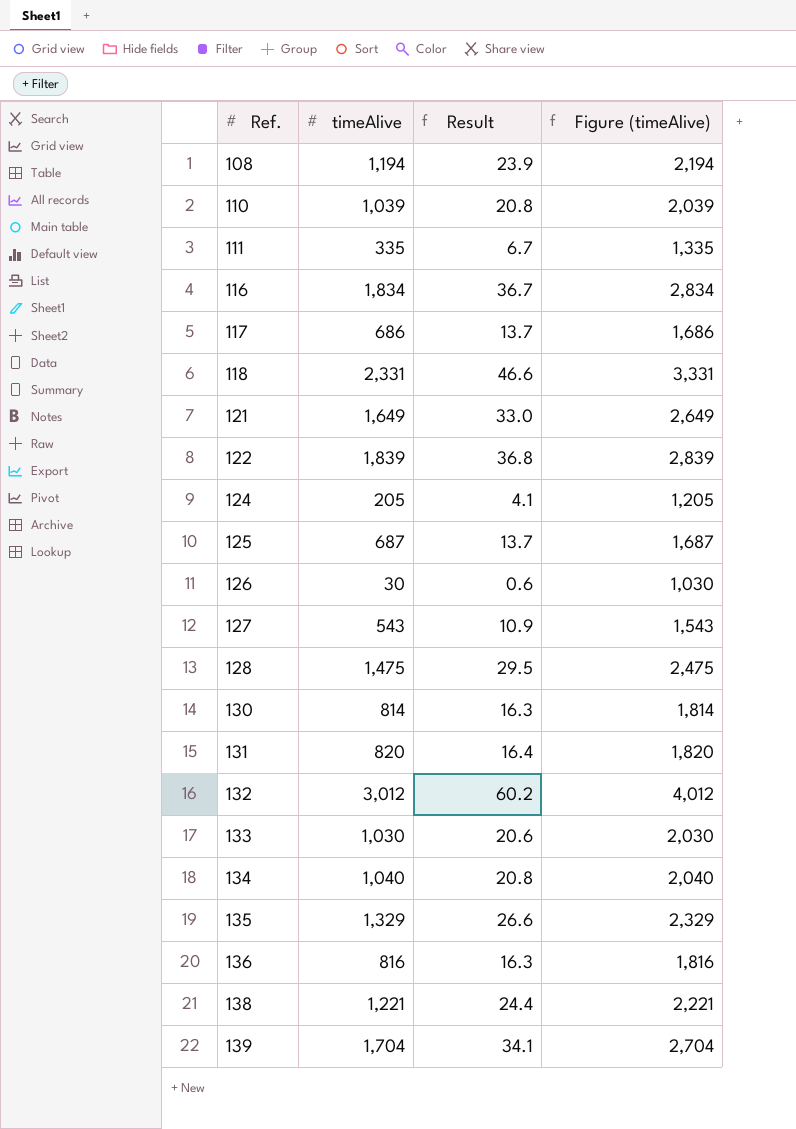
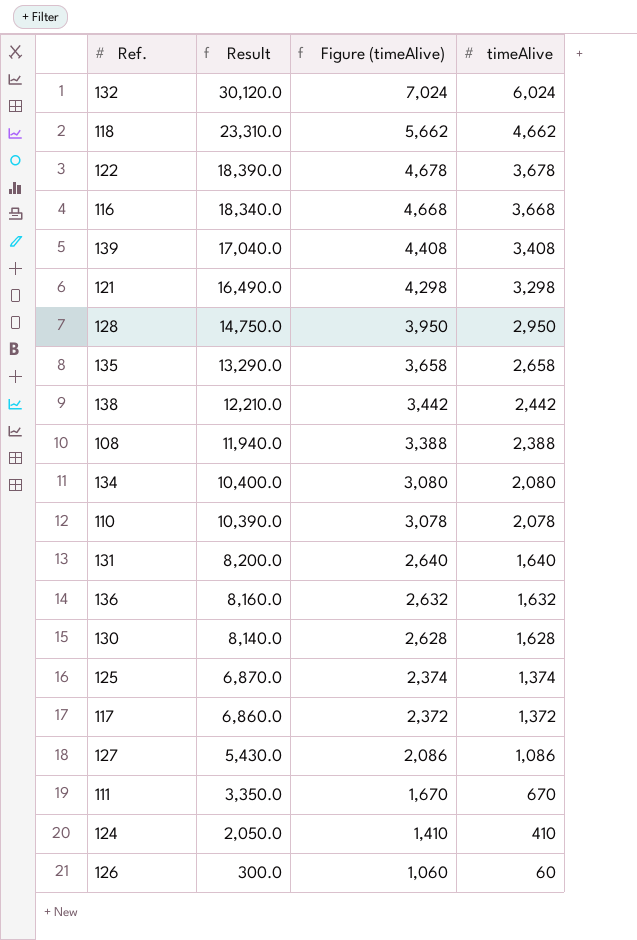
row order: Ref. ascending -> Result descending
column Result | formula: [timeAlive] * 0.02 -> [timeAlive] * 5
column timeAlive | position: 2 -> 4
row 133: 1,030 | 20.6 | 2,030 -> none
132 | Figure (timeAlive): 4,012 -> 7,024
132 | timeAlive: 3,012 -> 6,024
118 | Figure (timeAlive): 3,331 -> 5,662
118 | timeAlive: 2,331 -> 4,662
122 | Figure (timeAlive): 2,839 -> 4,678
122 | timeAlive: 1,839 -> 3,678
116 | Figure (timeAlive): 2,834 -> 4,668
116 | timeAlive: 1,834 -> 3,668
139 | Figure (timeAlive): 2,704 -> 4,408
139 | timeAlive: 1,704 -> 3,408
121 | Figure (timeAlive): 2,649 -> 4,298
121 | timeAlive: 1,649 -> 3,298
128 | Figure (timeAlive): 2,475 -> 3,950
128 | timeAlive: 1,475 -> 2,950
135 | Figure (timeAlive): 2,329 -> 3,658
135 | timeAlive: 1,329 -> 2,658
138 | Figure (timeAlive): 2,221 -> 3,442
138 | timeAlive: 1,221 -> 2,442
108 | Figure (timeAlive): 2,194 -> 3,388
108 | timeAlive: 1,194 -> 2,388
134 | Figure (timeAlive): 2,040 -> 3,080
134 | timeAlive: 1,040 -> 2,080
110 | Figure (timeAlive): 2,039 -> 3,078
110 | timeAlive: 1,039 -> 2,078
131 | Figure (timeAlive): 1,820 -> 2,640
131 | timeAlive: 820 -> 1,640
136 | Figure (timeAlive): 1,816 -> 2,632
136 | timeAlive: 816 -> 1,632
130 | Figure (timeAlive): 1,814 -> 2,628
130 | timeAlive: 814 -> 1,628
125 | Figure (timeAlive): 1,687 -> 2,374
125 | timeAlive: 687 -> 1,374
117 | Figure (timeAlive): 1,686 -> 2,372
117 | timeAlive: 686 -> 1,372
127 | Figure (timeAlive): 1,543 -> 2,086
127 | timeAlive: 543 -> 1,086
111 | Figure (timeAlive): 1,335 -> 1,670
111 | timeAlive: 335 -> 670
124 | Figure (timeAlive): 1,205 -> 1,410
124 | timeAlive: 205 -> 410
126 | Figure (timeAlive): 1,030 -> 1,060
126 | timeAlive: 30 -> 60

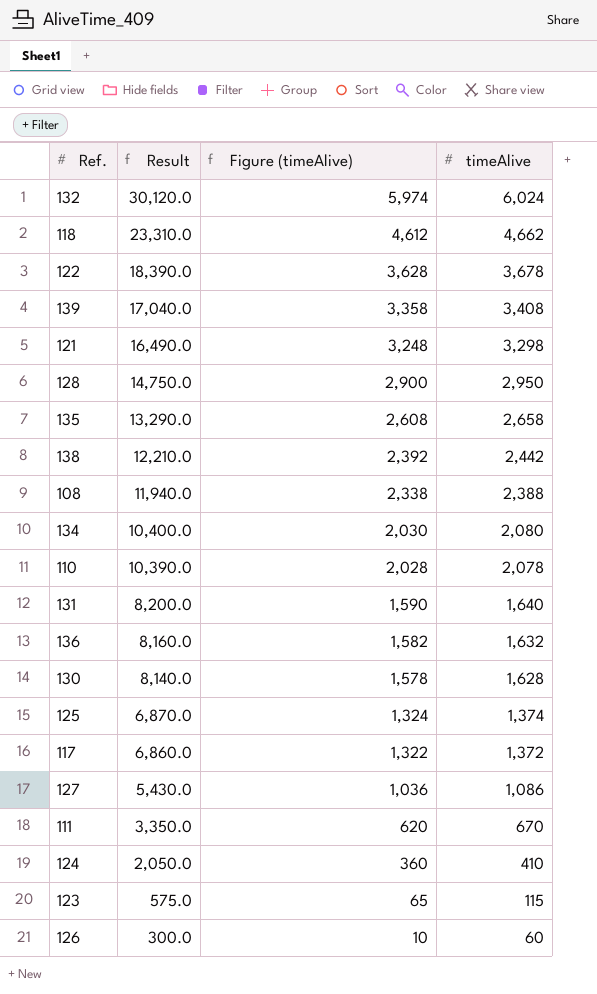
column Figure (timeAlive) | formula: [timeAlive] + 1000 -> [timeAlive] - 50
row 116: 18,340.0 | 4,668 | 3,668 -> none
row 123: none -> 575.0 | 65 | 115

